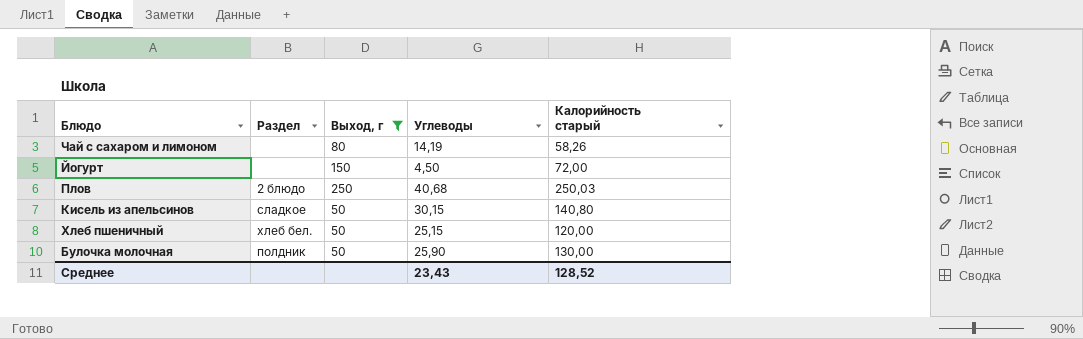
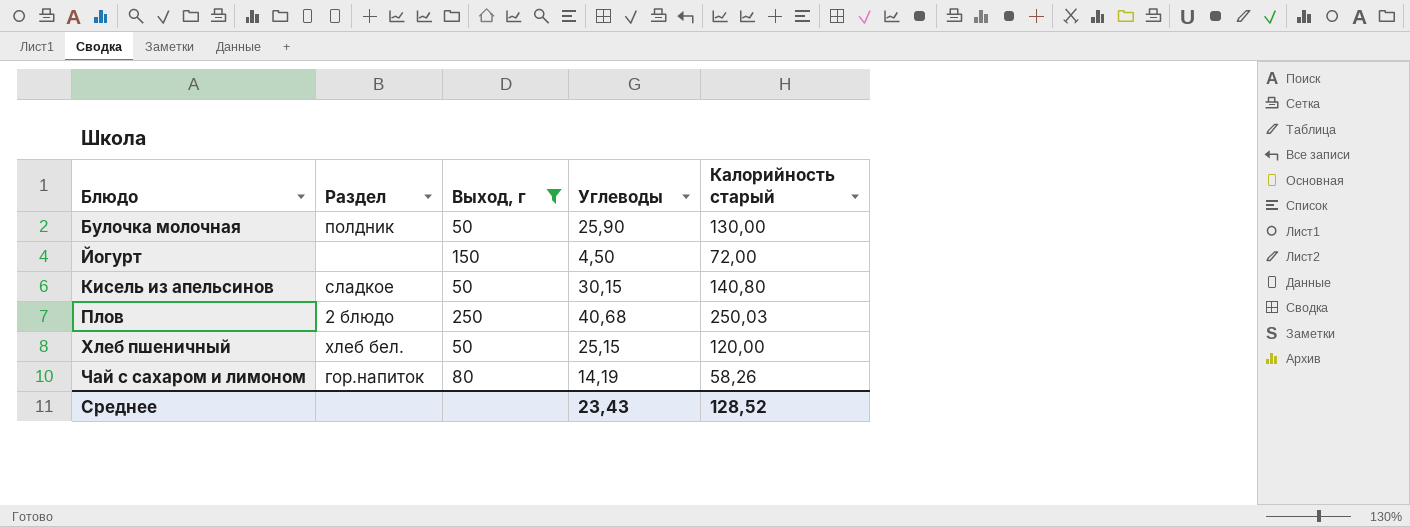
row order: none -> Блюдо ascending
Чай с сахаром и лимоном | Раздел: none -> гор.напиток

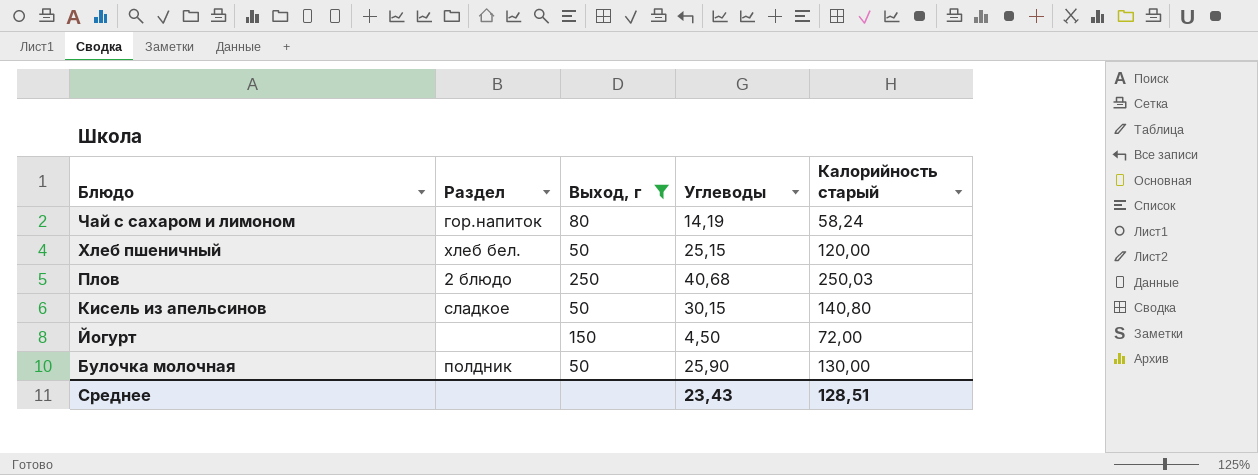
row order: Блюдо ascending -> Блюдо descending
Чай с сахаром и лимоном | Калорийность старый: 58,26 -> 58,24
Среднее | Калорийность старый: 128,52 -> 128,51

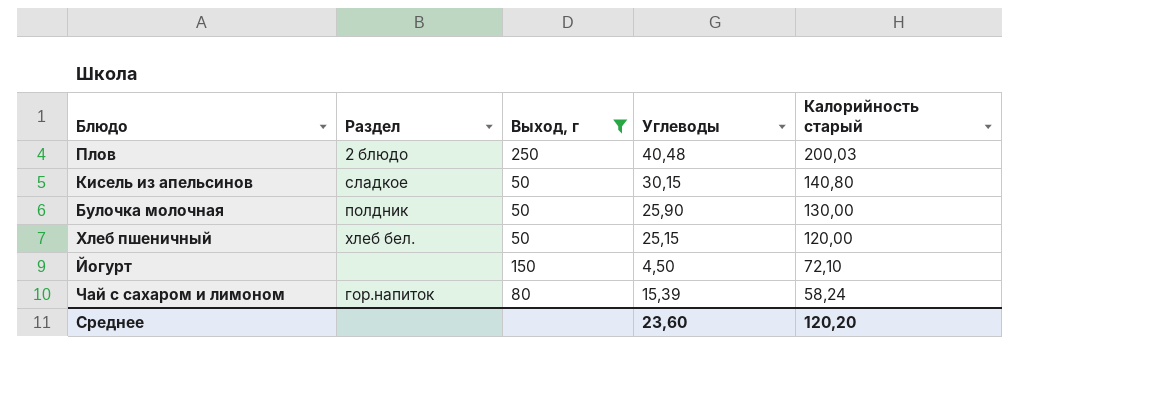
row order: Блюдо descending -> Калорийность старый descending
Плов | Углеводы: 40,68 -> 40,48
Плов | Калорийность старый: 250,03 -> 200,03
Йогурт | Калорийность старый: 72,00 -> 72,10
Чай с сахаром и лимоном | Углеводы: 14,19 -> 15,39
Среднее | Углеводы: 23,43 -> 23,60
Среднее | Калорийность старый: 128,51 -> 120,20

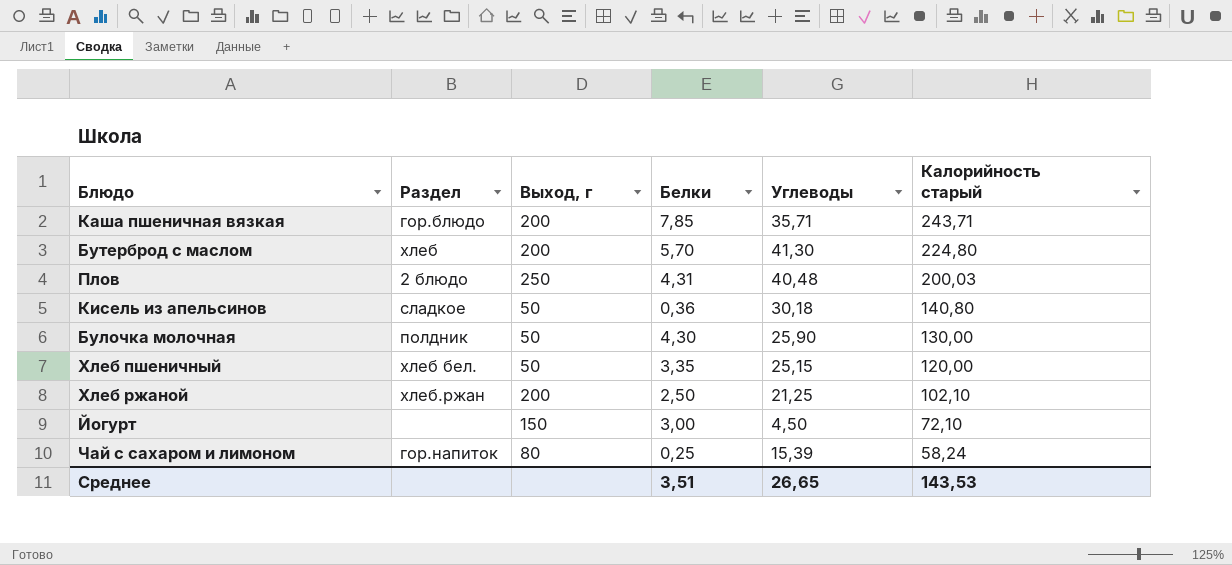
filter: Выход, г != 200 -> none
column Белки | position: none -> 4
Кисель из апельсинов | Углеводы: 30,15 -> 30,18
Среднее | Углеводы: 23,60 -> 26,65
Среднее | Калорийность старый: 120,20 -> 143,53

